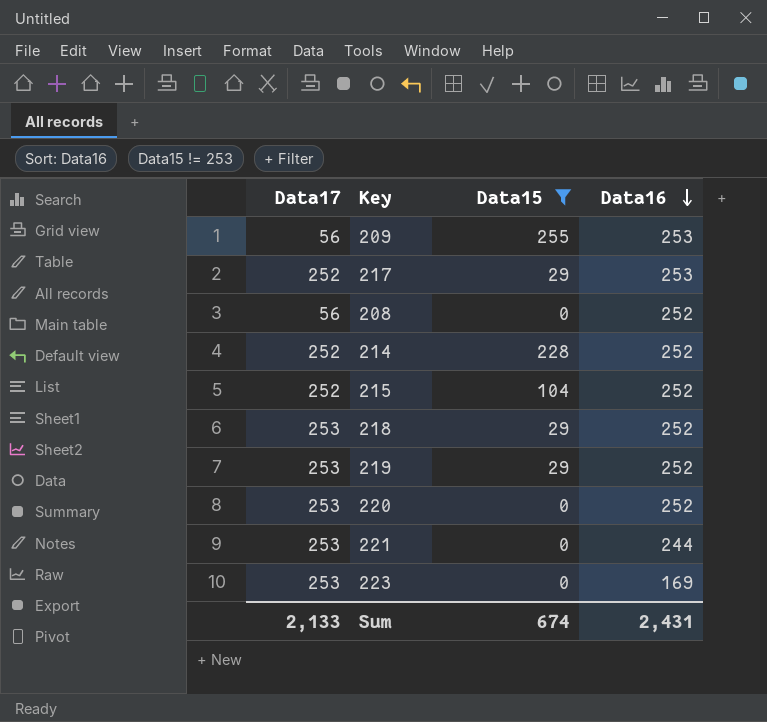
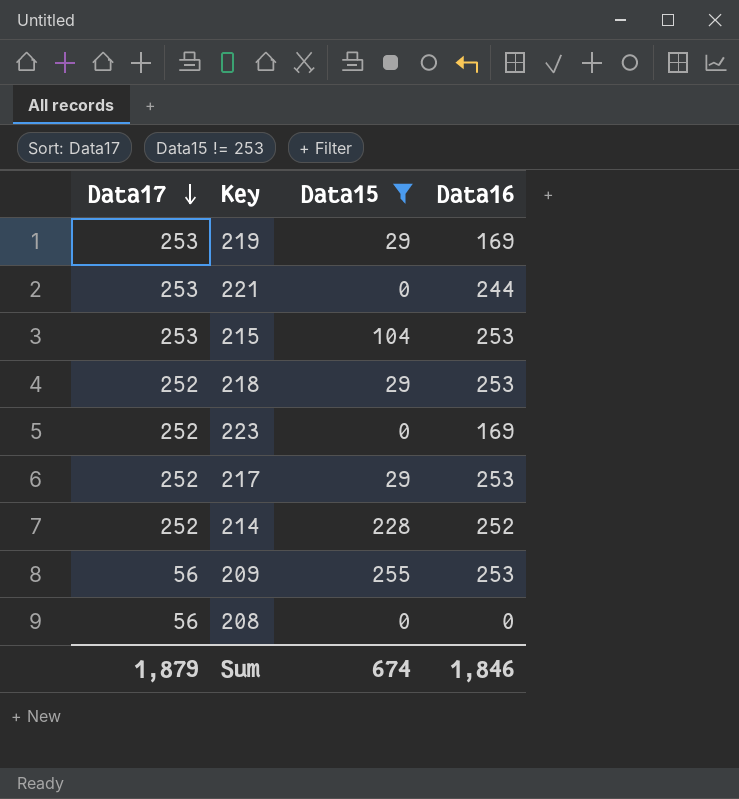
row order: Data16 descending -> Data17 descending
row 220: 253 | 0 | 252 -> none
219 | Data16: 252 -> 169
215 | Data17: 252 -> 253
215 | Data16: 252 -> 253
218 | Data17: 253 -> 252
218 | Data16: 252 -> 253
223 | Data17: 253 -> 252
208 | Data16: 252 -> 0
Sum | Data17: 2,133 -> 1,879
Sum | Data16: 2,431 -> 1,846

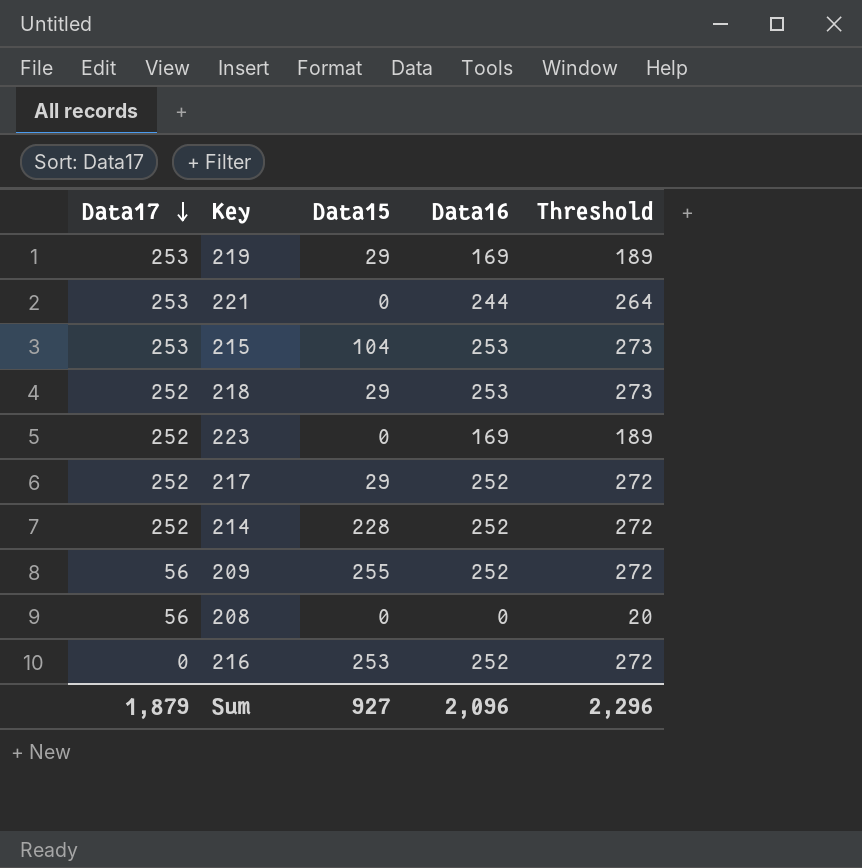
filter: Data15 != 253 -> none
column Threshold | formula: none -> [Data16] + 20
217 | Data16: 253 -> 252
209 | Data16: 253 -> 252
Sum | Data15: 674 -> 927
Sum | Data16: 1,846 -> 2,096

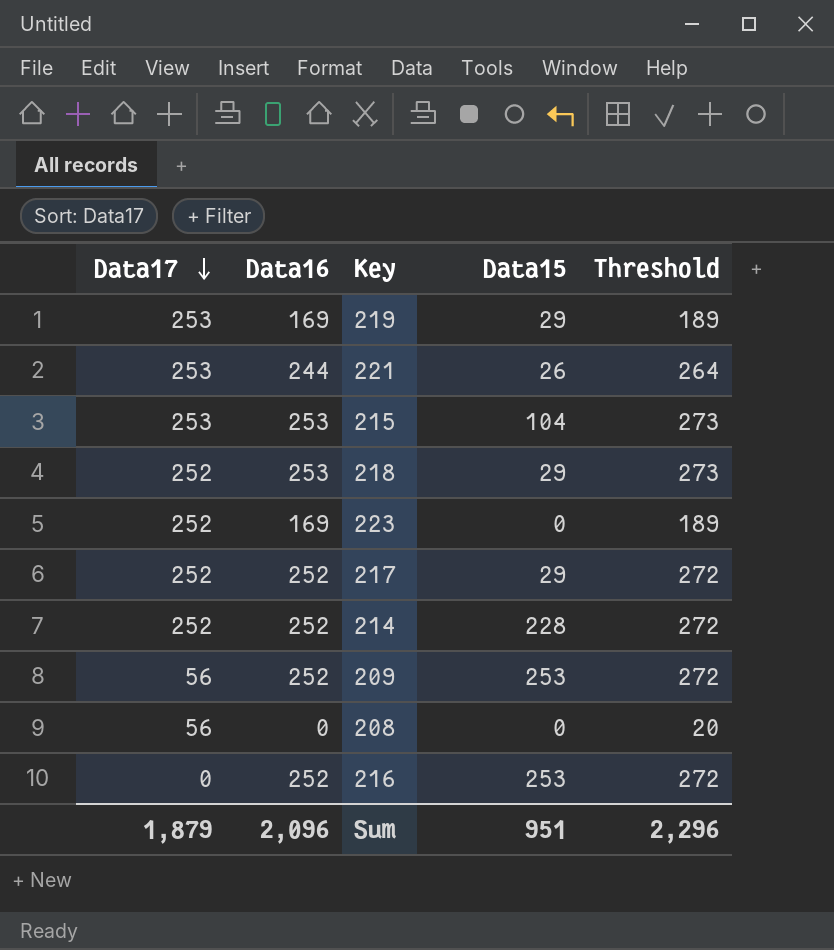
column Data16 | position: 4 -> 2
221 | Data15: 0 -> 26
209 | Data15: 255 -> 253
Sum | Data15: 927 -> 951

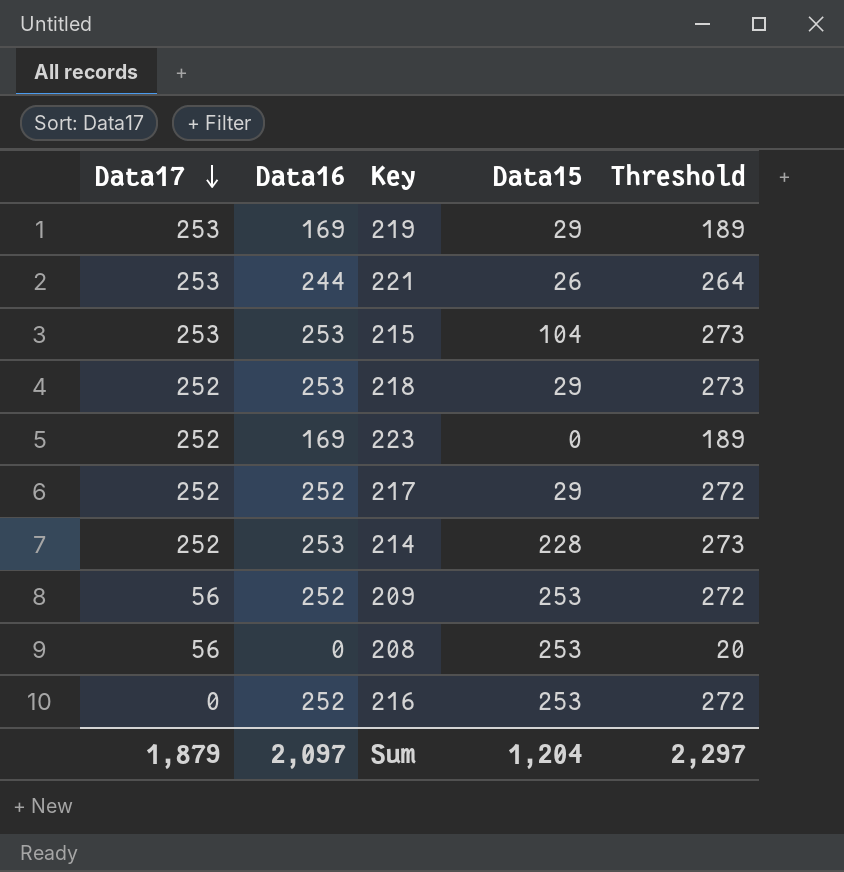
214 | Data16: 252 -> 253
214 | Threshold: 272 -> 273
208 | Data15: 0 -> 253
Sum | Data16: 2,096 -> 2,097
Sum | Data15: 951 -> 1,204
Sum | Threshold: 2,296 -> 2,297

